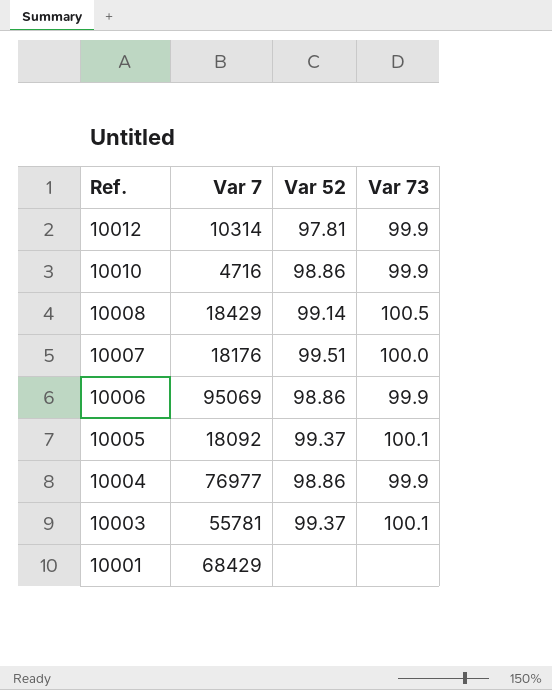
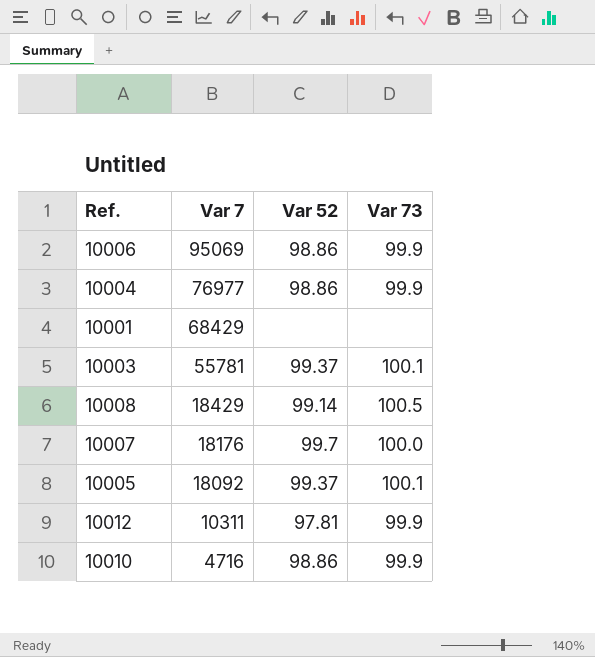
row order: Ref. descending -> Var 7 descending
10007 | Var 52: 99.51 -> 99.7
10012 | Var 7: 10314 -> 10311

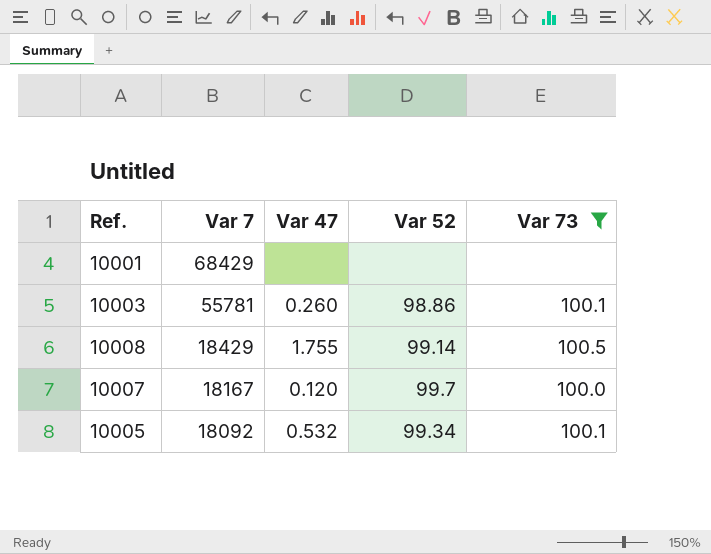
filter: none -> Var 73 != 99.9
column Var 47 | position: none -> 3
10003 | Var 52: 99.37 -> 98.86
10007 | Var 7: 18176 -> 18167
10005 | Var 52: 99.37 -> 99.34

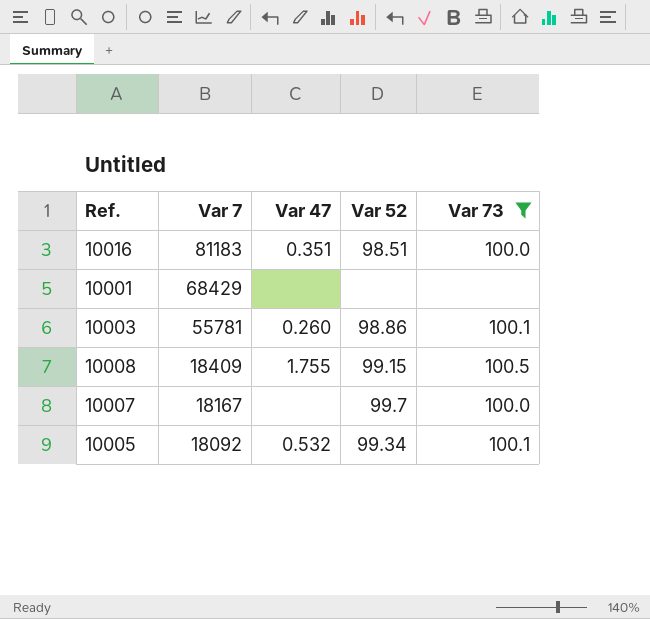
row 10016: none -> 81183 | 0.351 | 98.51 | 100.0
10008 | Var 7: 18429 -> 18409
10008 | Var 52: 99.14 -> 99.15
10007 | Var 47: 0.120 -> none

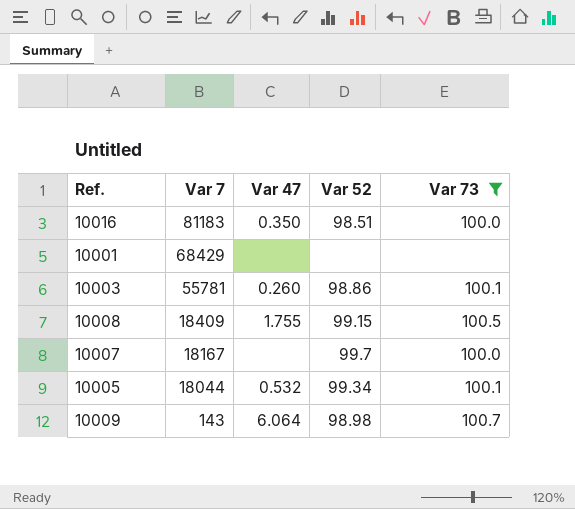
10016 | Var 47: 0.351 -> 0.350
10005 | Var 7: 18092 -> 18044
row 10009: none -> 143 | 6.064 | 98.98 | 100.7

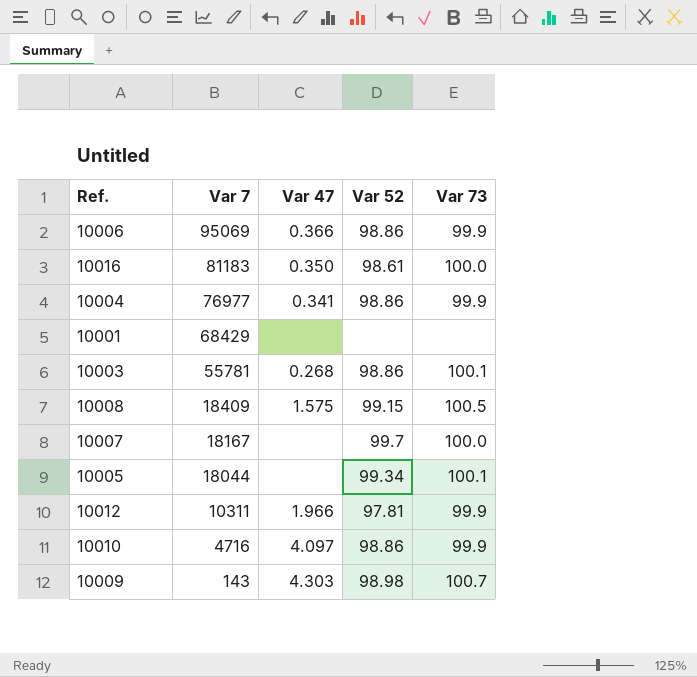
filter: Var 73 != 99.9 -> none
10016 | Var 52: 98.51 -> 98.61
10003 | Var 47: 0.260 -> 0.268
10008 | Var 47: 1.755 -> 1.575
10005 | Var 47: 0.532 -> none
10009 | Var 47: 6.064 -> 4.303

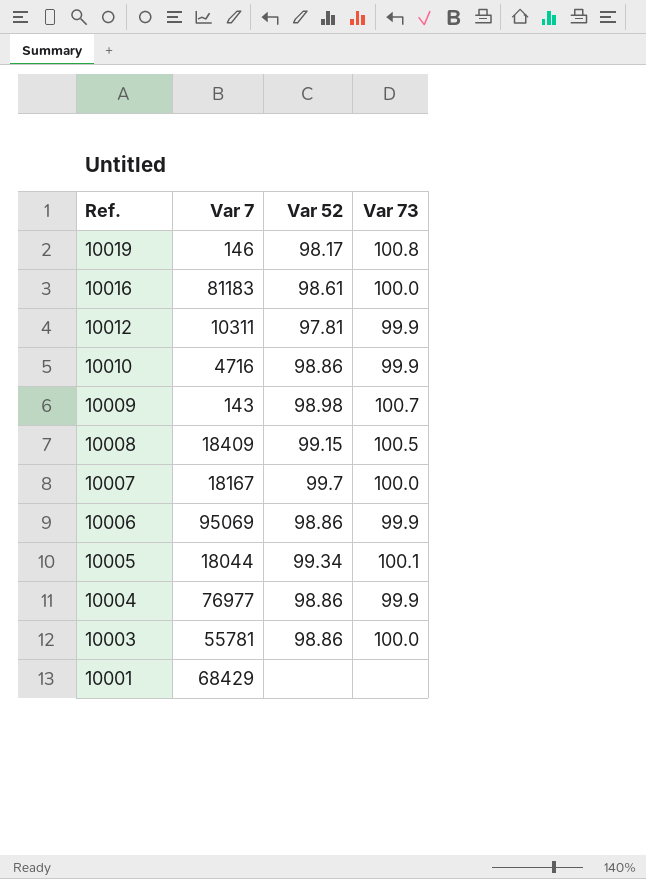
row order: Var 7 descending -> Ref. descending
column Var 47 | position: 3 -> none
row 10019: none -> 146 | 98.17 | 100.8
10003 | Var 73: 100.1 -> 100.0

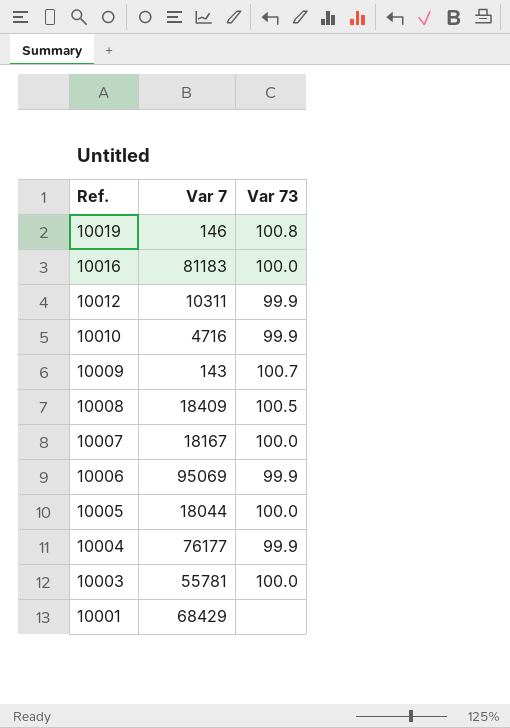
column Var 52 | position: 3 -> none
10005 | Var 73: 100.1 -> 100.0
10004 | Var 7: 76977 -> 76177

